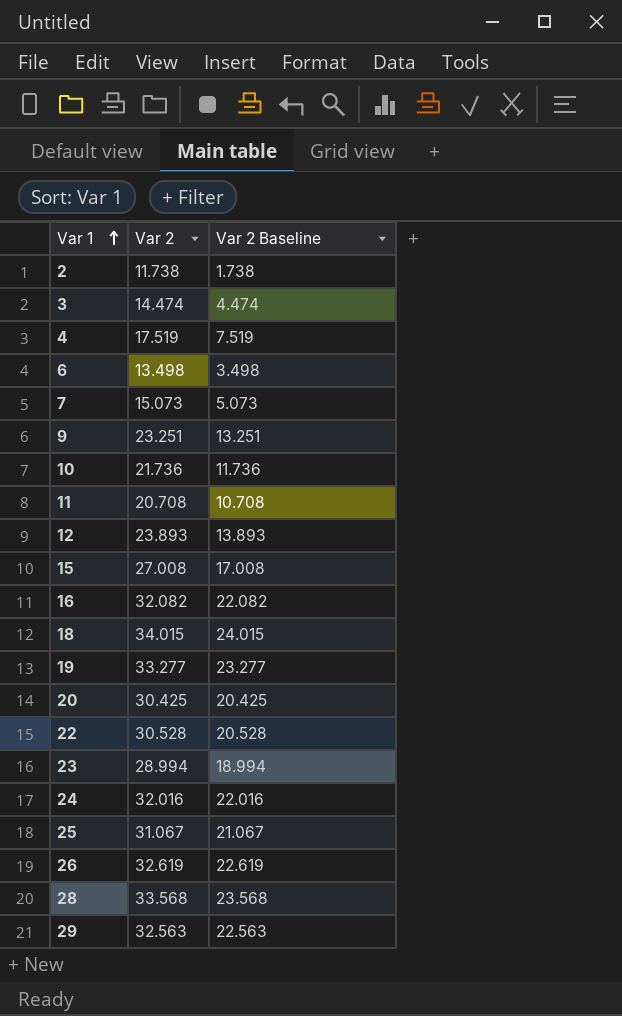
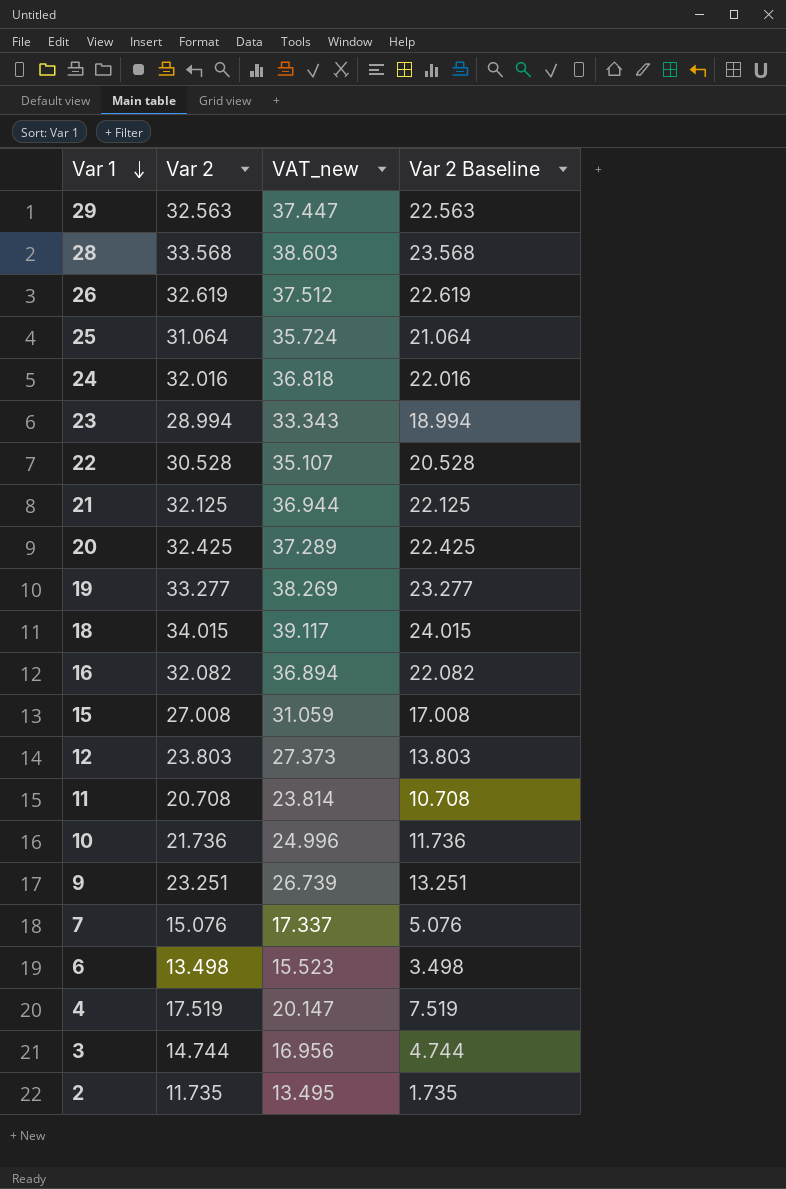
row order: Var 1 ascending -> Var 1 descending
column VAT_new | formula: none -> [Var 2] * 1.15
25 | Var 2: 31.067 -> 31.064
25 | Var 2 Baseline: 21.067 -> 21.064
row 21: none -> 32.125 | 36.944 | 22.125
20 | Var 2: 30.425 -> 32.425
20 | Var 2 Baseline: 20.425 -> 22.425
12 | Var 2: 23.893 -> 23.803
12 | Var 2 Baseline: 13.893 -> 13.803
7 | Var 2: 15.073 -> 15.076
7 | Var 2 Baseline: 5.073 -> 5.076
3 | Var 2: 14.474 -> 14.744
3 | Var 2 Baseline: 4.474 -> 4.744
2 | Var 2: 11.738 -> 11.735
2 | Var 2 Baseline: 1.738 -> 1.735

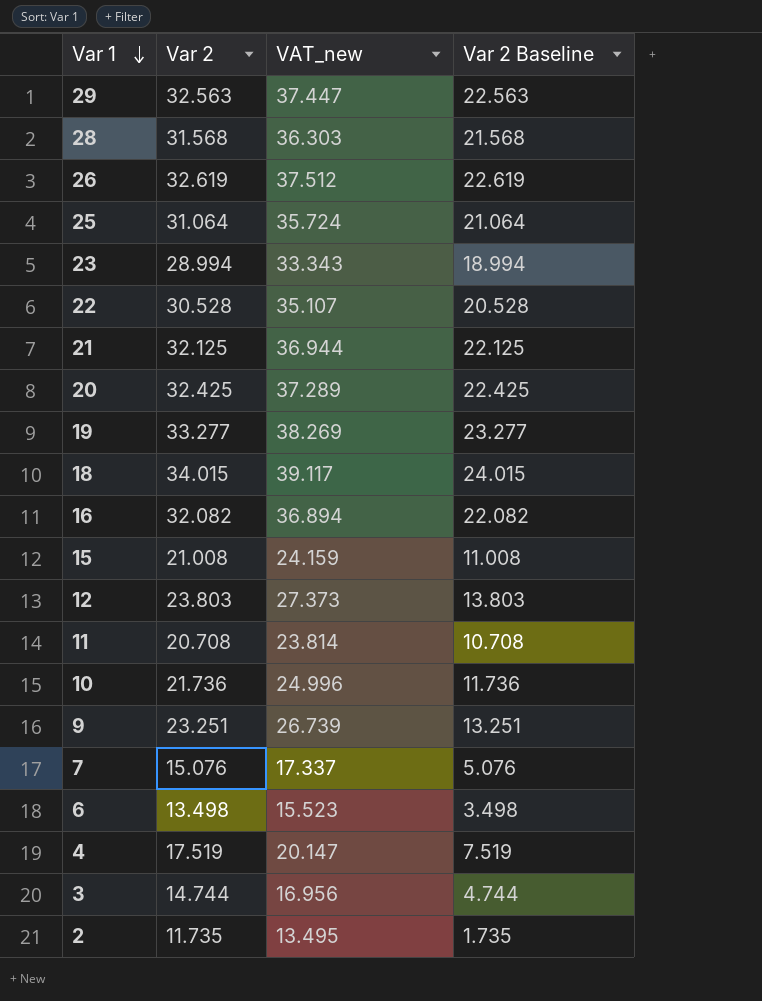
row 24: 32.016 | 36.818 | 22.016 -> none
28 | Var 2: 33.568 -> 31.568
28 | VAT_new: 38.603 -> 36.303
28 | Var 2 Baseline: 23.568 -> 21.568
15 | Var 2: 27.008 -> 21.008
15 | VAT_new: 31.059 -> 24.159
15 | Var 2 Baseline: 17.008 -> 11.008

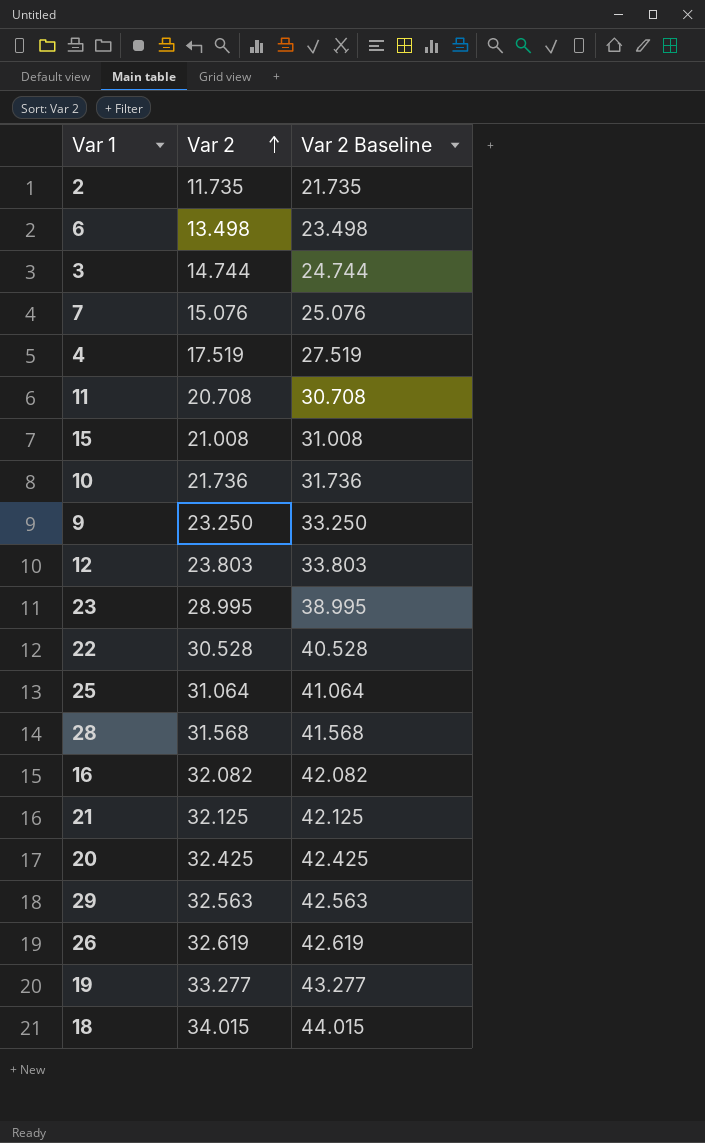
row order: Var 1 descending -> Var 2 ascending
column VAT_new | formula: [Var 2] * 1.15 -> none
column Var 2 Baseline | formula: [Var 2] - 10 -> [Var 2] + 10
9 | Var 2: 23.251 -> 23.250
23 | Var 2: 28.994 -> 28.995

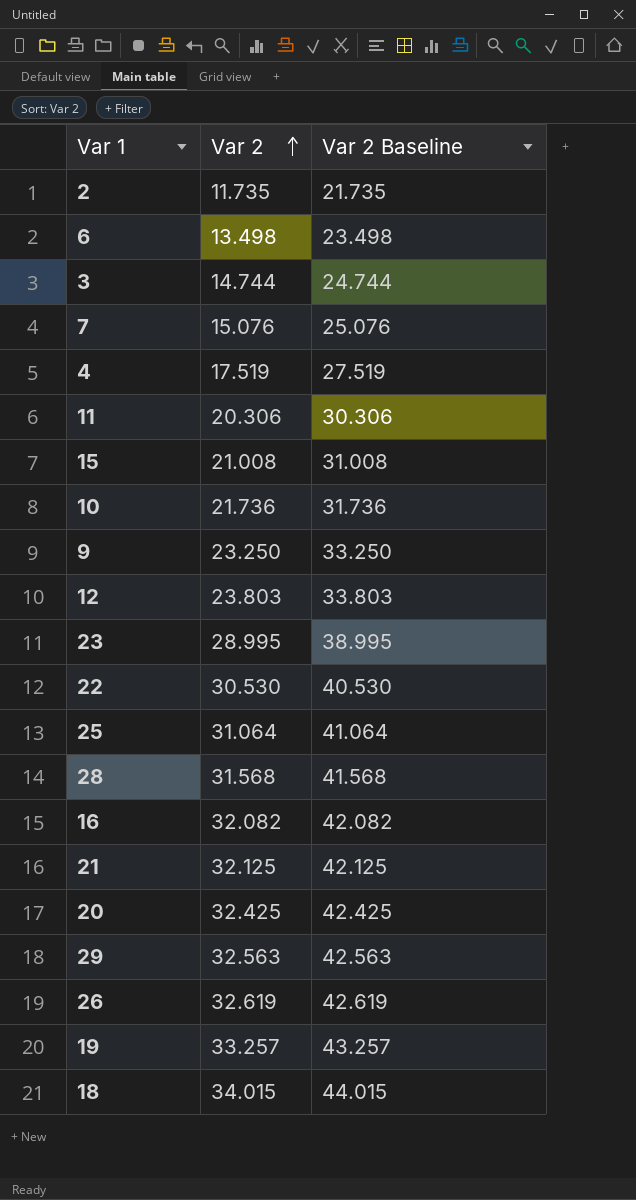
11 | Var 2: 20.708 -> 20.306
11 | Var 2 Baseline: 30.708 -> 30.306
22 | Var 2: 30.528 -> 30.530
22 | Var 2 Baseline: 40.528 -> 40.530
19 | Var 2: 33.277 -> 33.257
19 | Var 2 Baseline: 43.277 -> 43.257

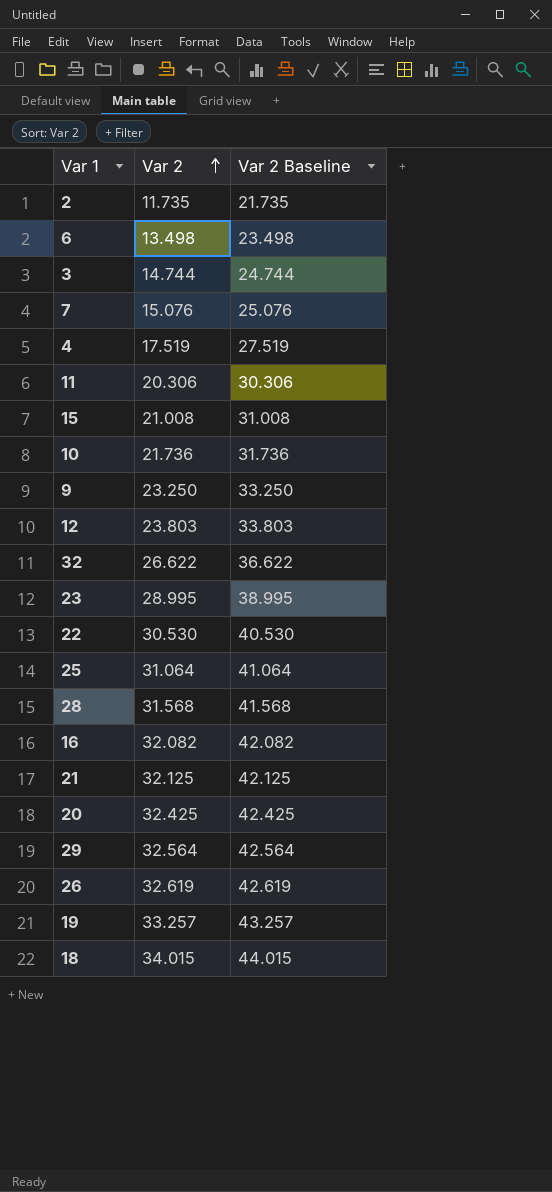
row 32: none -> 26.622 | 36.622
29 | Var 2: 32.563 -> 32.564
29 | Var 2 Baseline: 42.563 -> 42.564

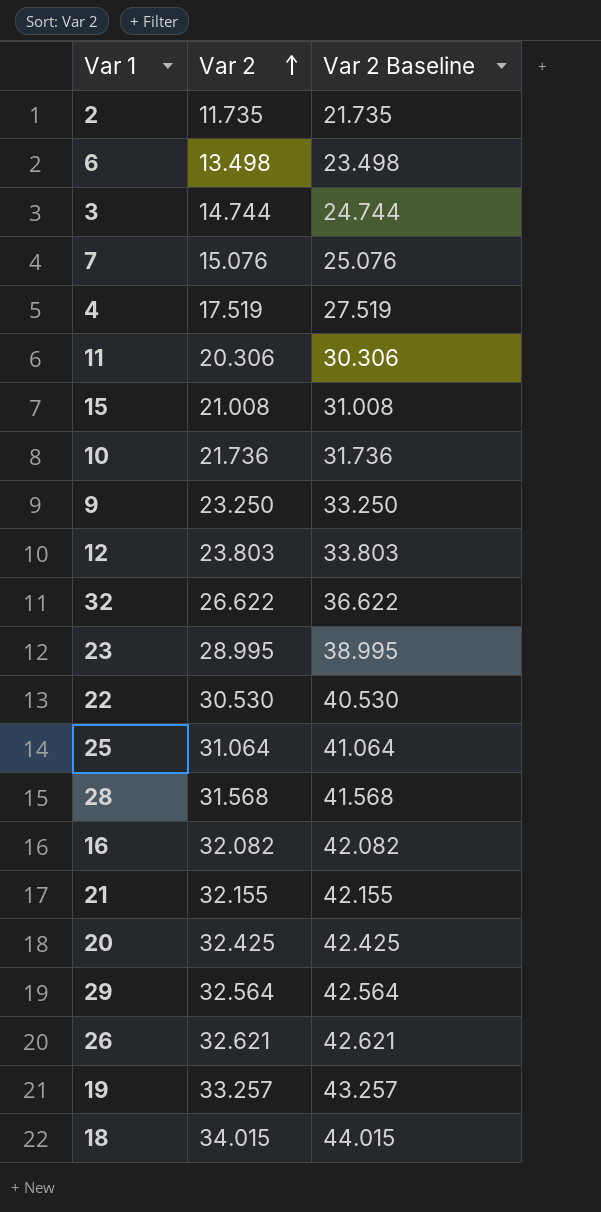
21 | Var 2: 32.125 -> 32.155
21 | Var 2 Baseline: 42.125 -> 42.155
26 | Var 2: 32.619 -> 32.621
26 | Var 2 Baseline: 42.619 -> 42.621

